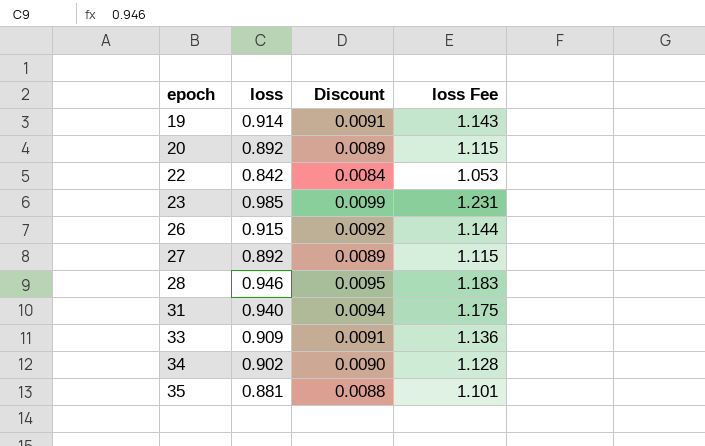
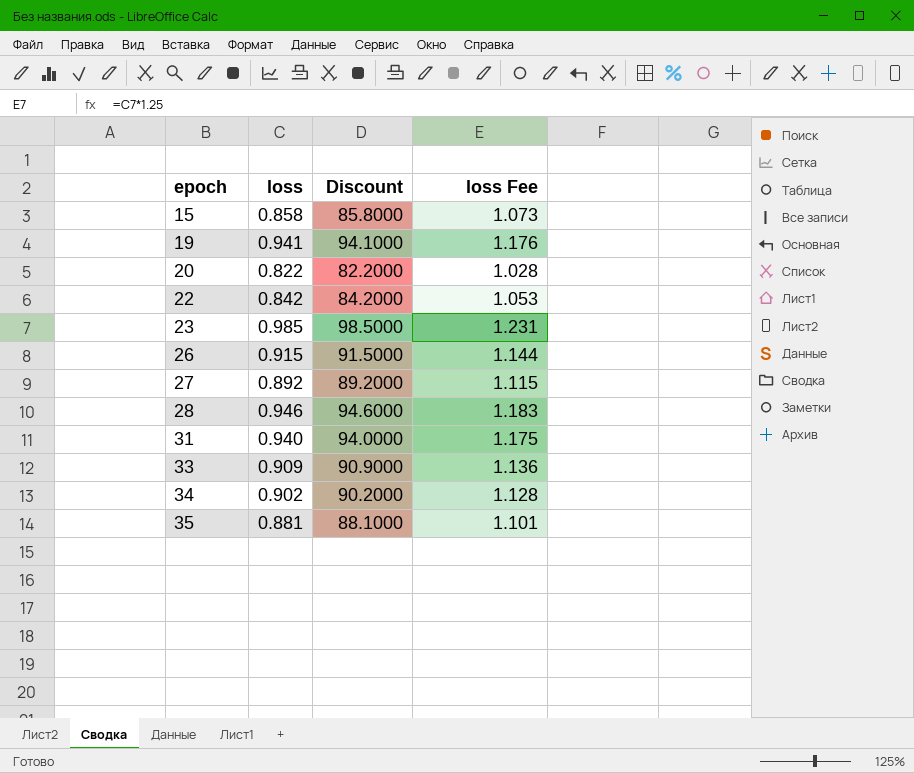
column Discount | formula: [loss] * 0.01 -> [loss] * 100
row 15: none -> 0.858 | 85.8000 | 1.073
19 | loss: 0.914 -> 0.941
19 | loss Fee: 1.143 -> 1.176
20 | loss: 0.892 -> 0.822
20 | loss Fee: 1.115 -> 1.028

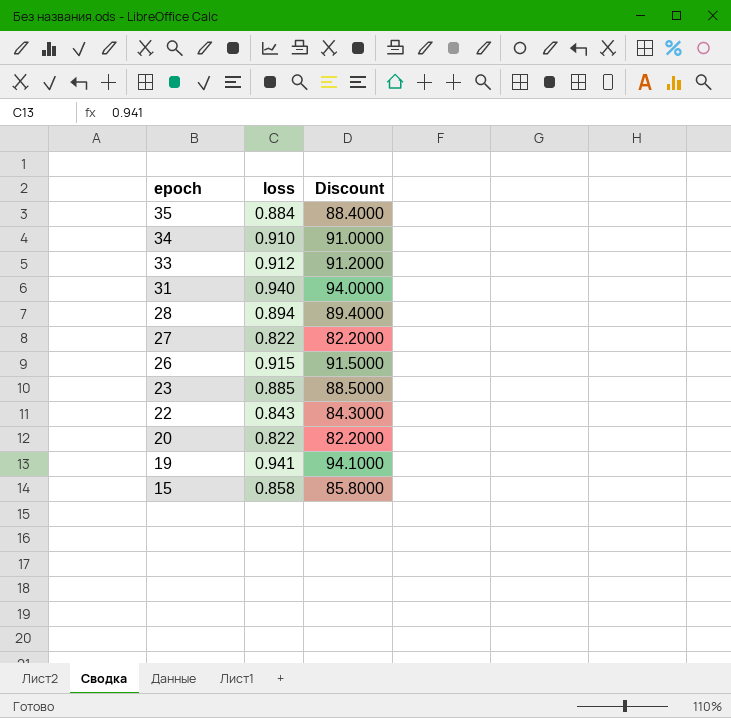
row order: epoch ascending -> epoch descending
column loss Fee | formula: [loss] * 1.25 -> none
35 | loss: 0.881 -> 0.884
35 | Discount: 88.1000 -> 88.4000
34 | loss: 0.902 -> 0.910
34 | Discount: 90.2000 -> 91.0000
33 | loss: 0.909 -> 0.912
33 | Discount: 90.9000 -> 91.2000
28 | loss: 0.946 -> 0.894
28 | Discount: 94.6000 -> 89.4000
27 | loss: 0.892 -> 0.822
27 | Discount: 89.2000 -> 82.2000
23 | loss: 0.985 -> 0.885
23 | Discount: 98.5000 -> 88.5000
22 | loss: 0.842 -> 0.843
22 | Discount: 84.2000 -> 84.3000

